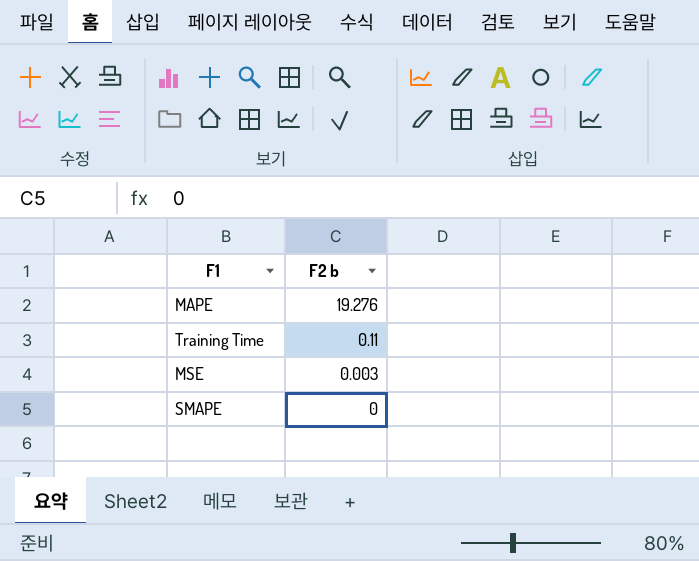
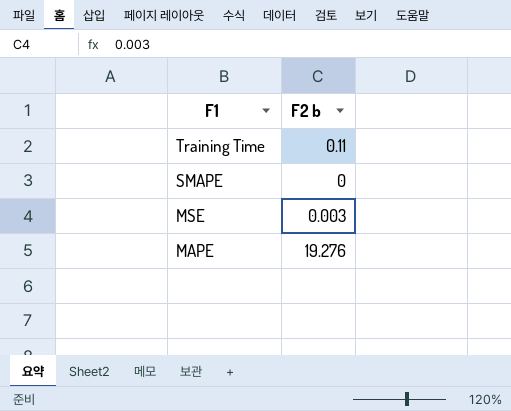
row order: F2 b descending -> F1 descending

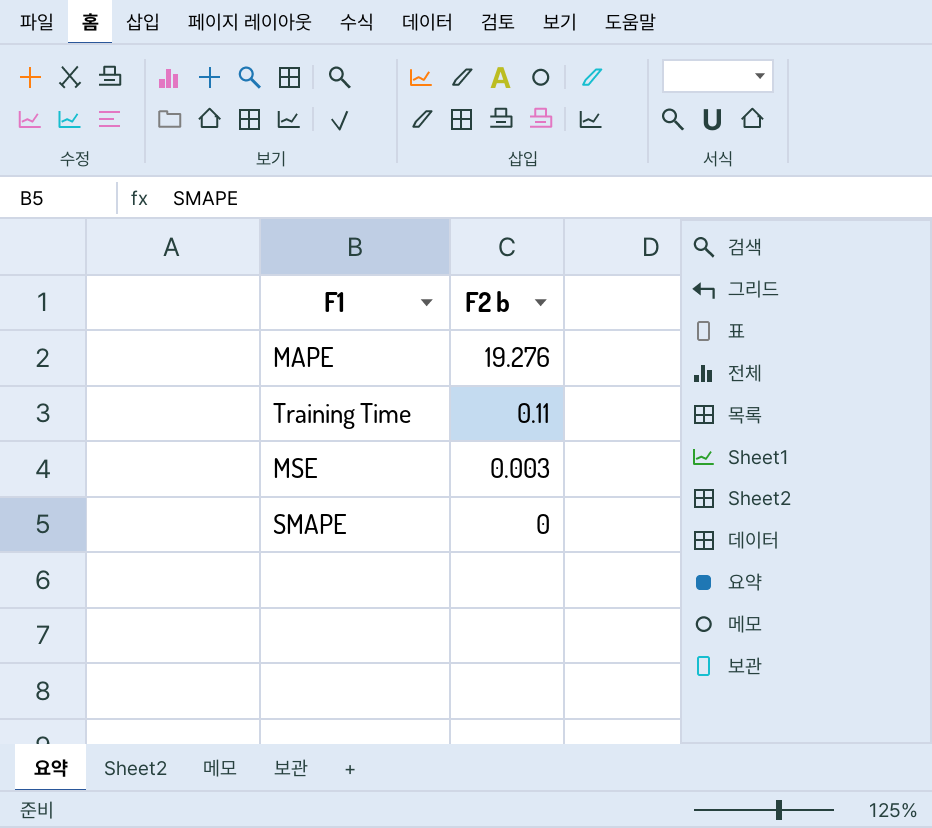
row order: F1 descending -> F2 b descending

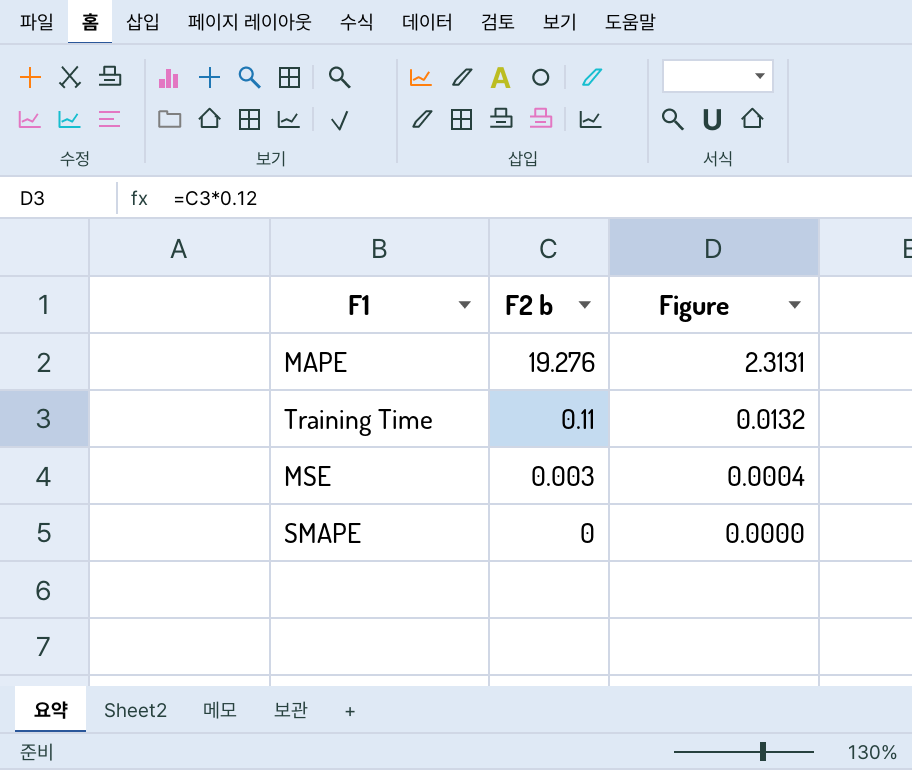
column Figure | formula: none -> [F2 b] * 0.12

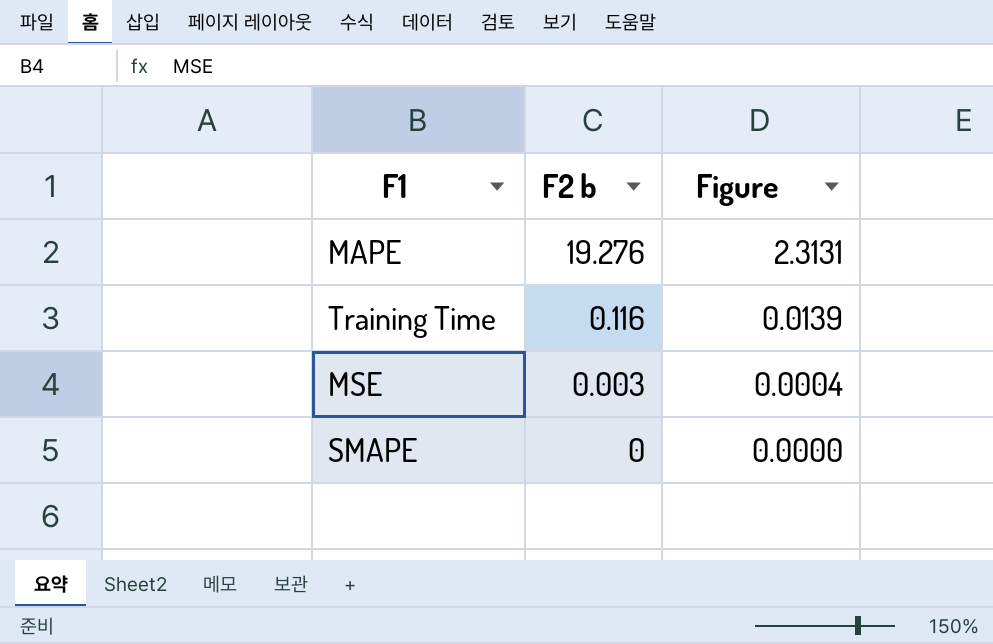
Training Time | F2 b: 0.11 -> 0.116
Training Time | Figure: 0.0132 -> 0.0139

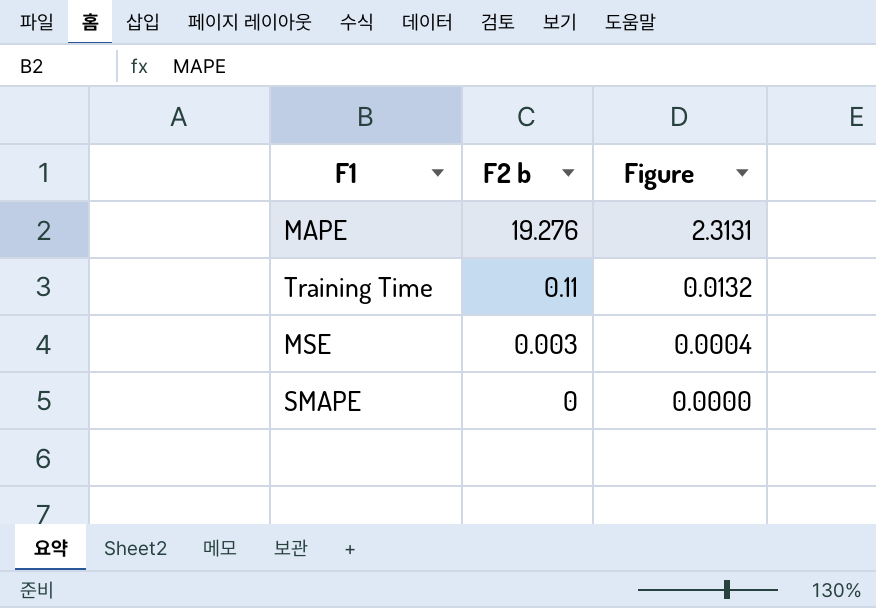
Training Time | F2 b: 0.116 -> 0.11
Training Time | Figure: 0.0139 -> 0.0132

